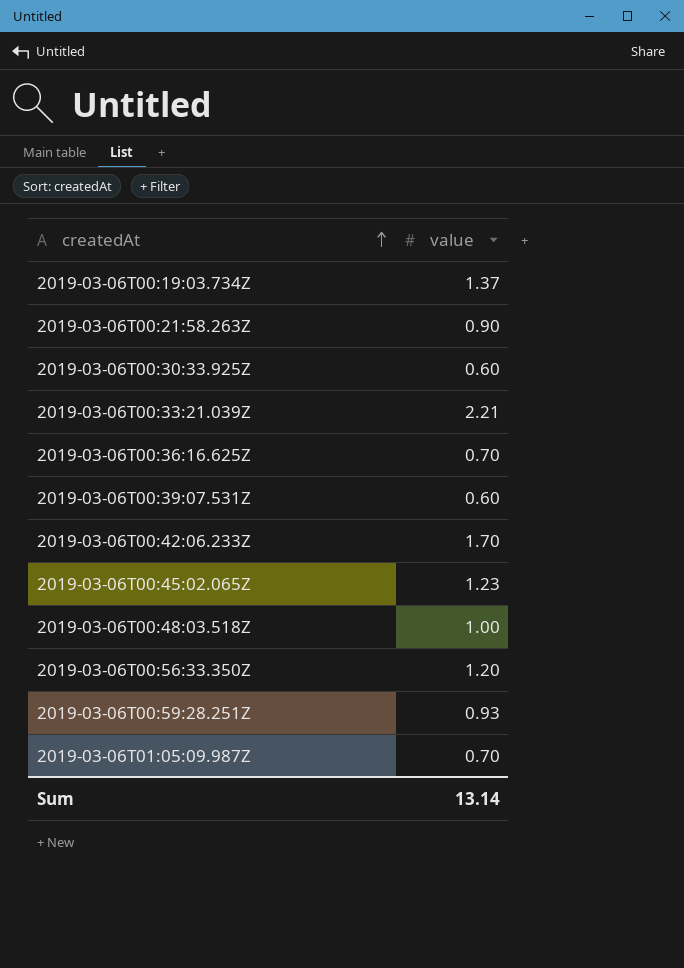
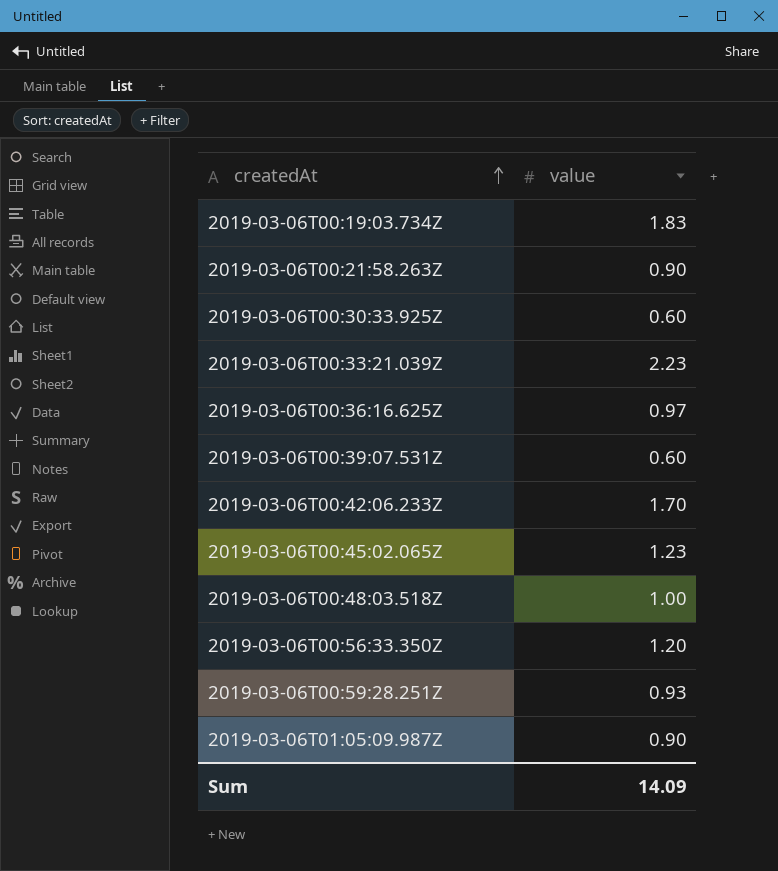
2019-03-06T00:19:03.734Z | value: 1.37 -> 1.83
2019-03-06T00:33:21.039Z | value: 2.21 -> 2.23
2019-03-06T00:36:16.625Z | value: 0.70 -> 0.97
2019-03-06T01:05:09.987Z | value: 0.70 -> 0.90
Sum | value: 13.14 -> 14.09

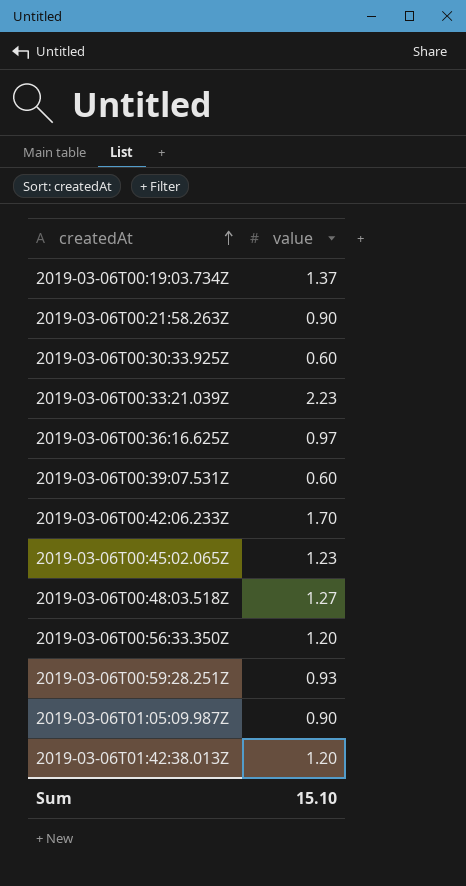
2019-03-06T00:19:03.734Z | value: 1.83 -> 1.37
2019-03-06T00:48:03.518Z | value: 1.00 -> 1.27
row 2019-03-06T01:42:38.013Z: none -> 1.20
Sum | value: 14.09 -> 15.10

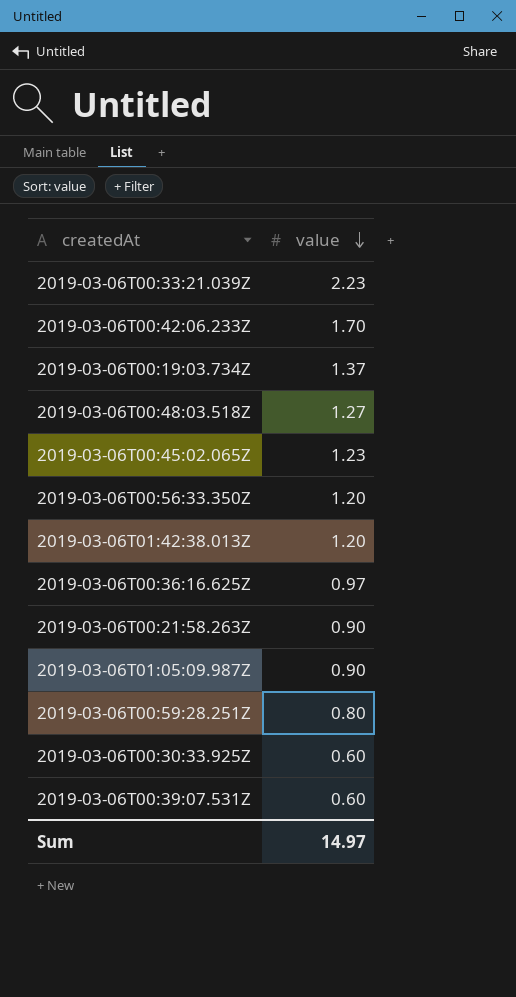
row order: createdAt ascending -> value descending
2019-03-06T00:59:28.251Z | value: 0.93 -> 0.80
Sum | value: 15.10 -> 14.97

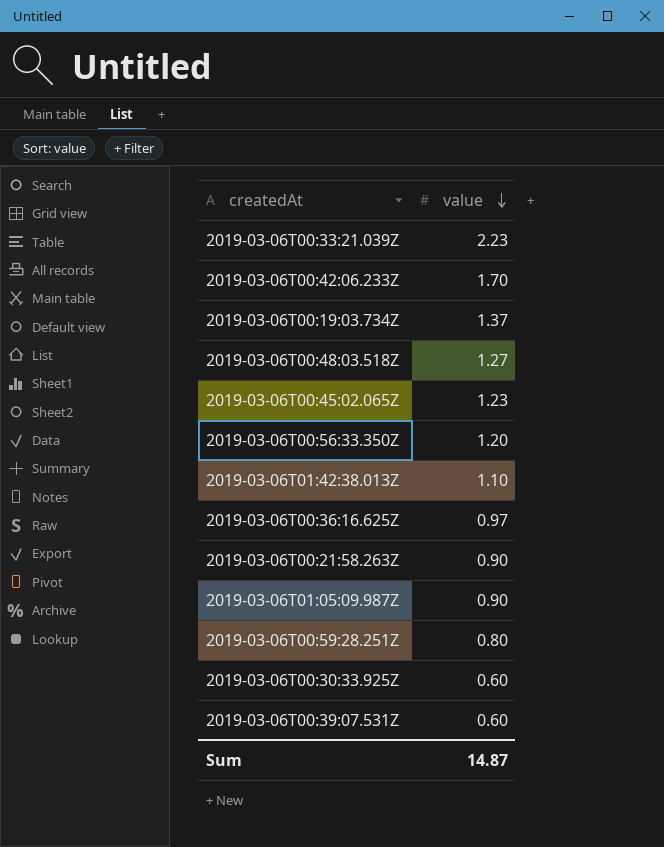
2019-03-06T01:42:38.013Z | value: 1.20 -> 1.10
Sum | value: 14.97 -> 14.87

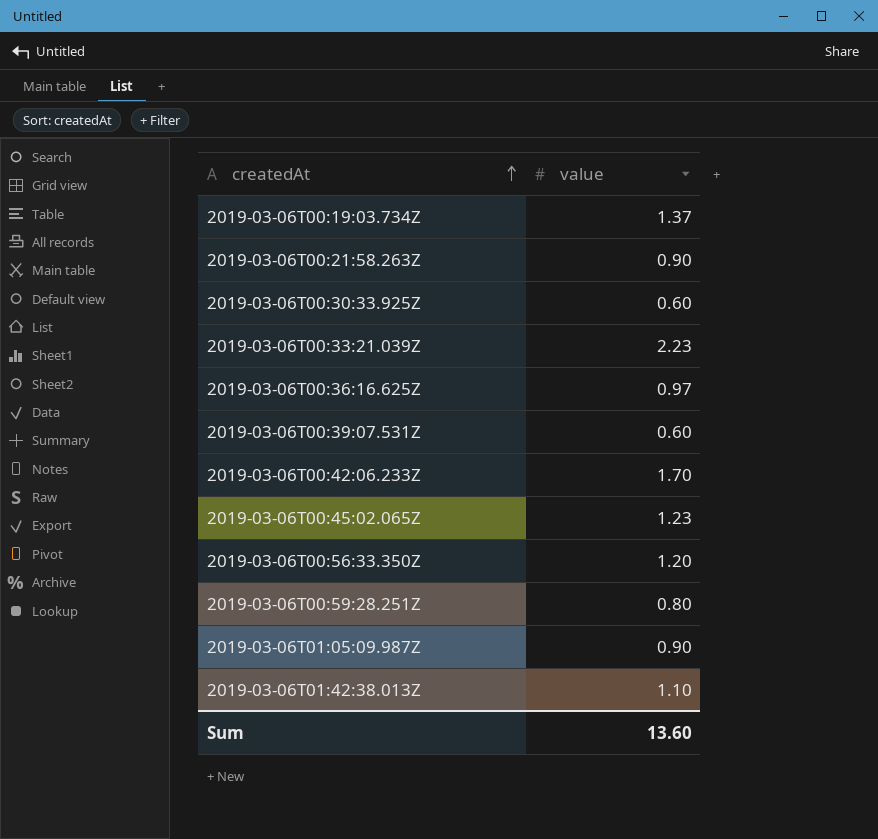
row order: value descending -> createdAt ascending
row 2019-03-06T00:48:03.518Z: 1.27 -> none
Sum | value: 14.87 -> 13.60

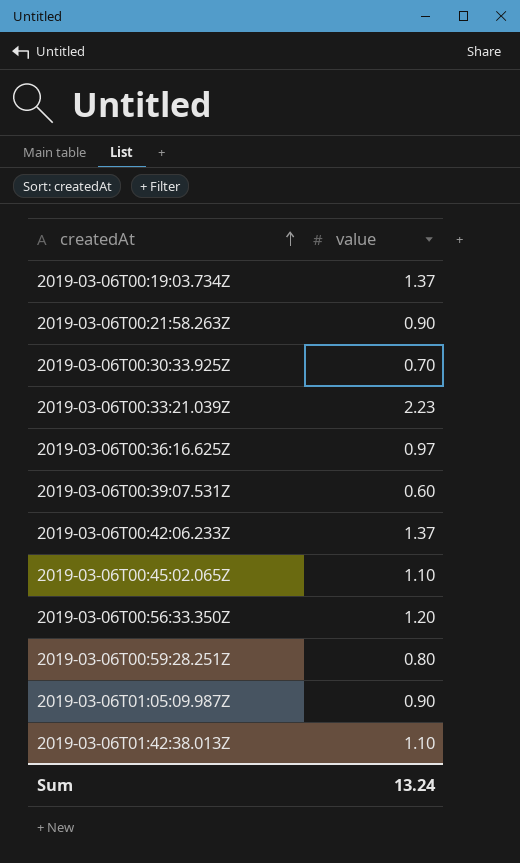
2019-03-06T00:30:33.925Z | value: 0.60 -> 0.70
2019-03-06T00:42:06.233Z | value: 1.70 -> 1.37
2019-03-06T00:45:02.065Z | value: 1.23 -> 1.10
Sum | value: 13.60 -> 13.24

